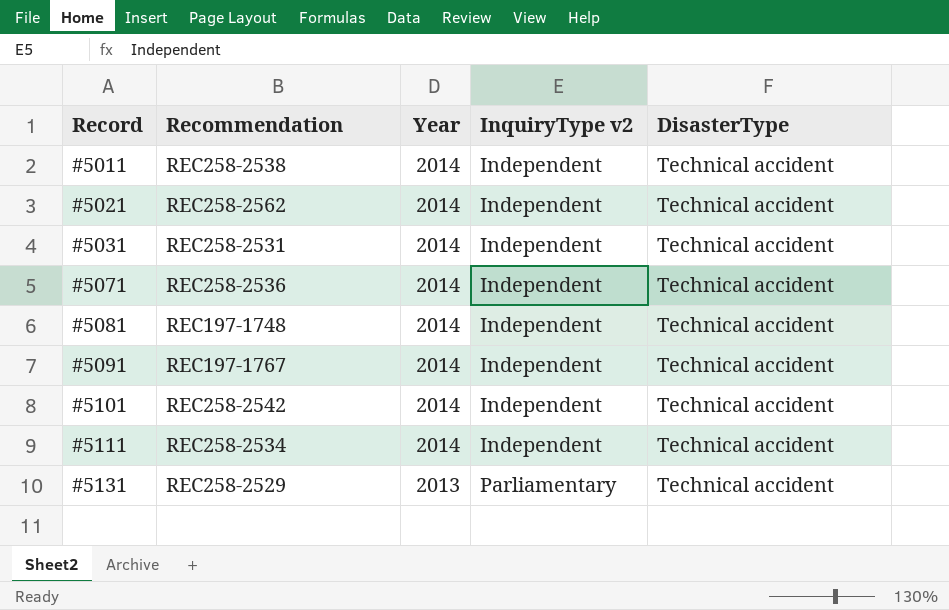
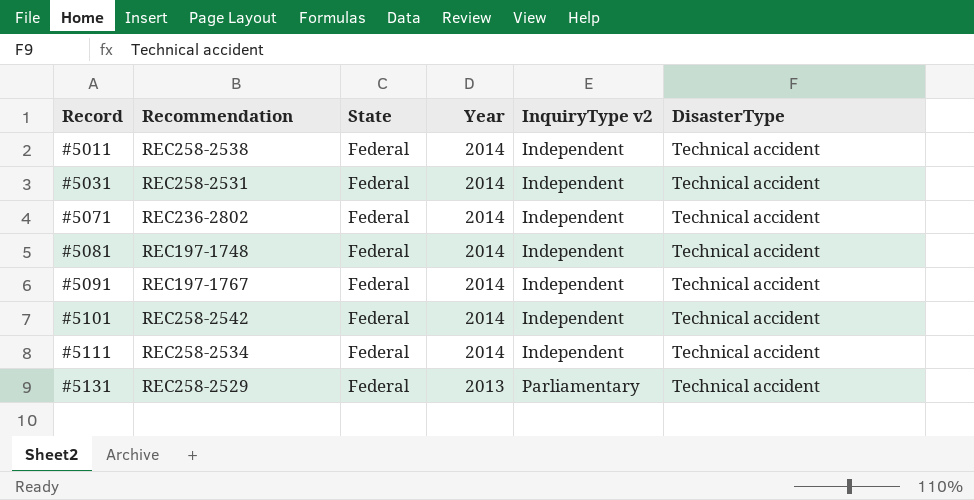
column State | position: none -> 3
row #5021: REC258-2562 | 2014 | Independent | Technical accident -> none
#5071 | Recommendation: REC258-2536 -> REC236-2802

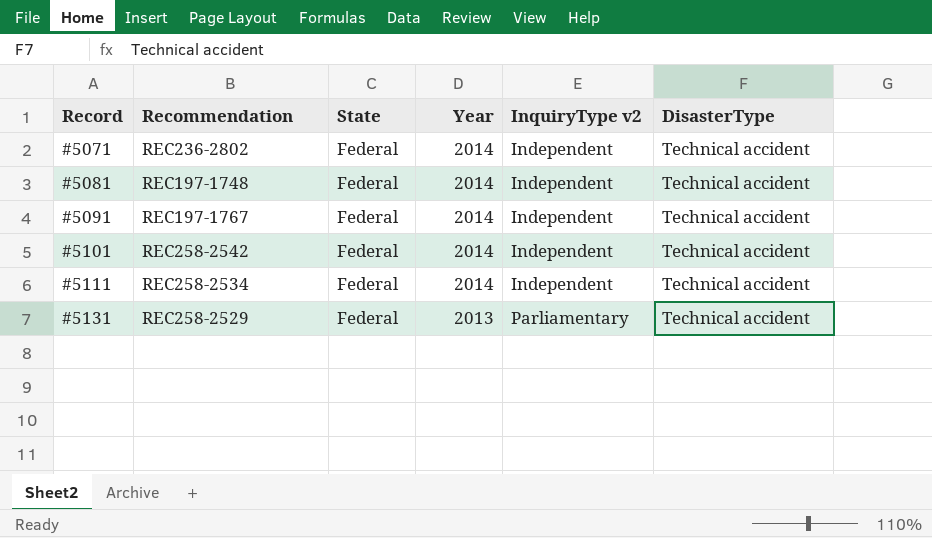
row #5011: REC258-2538 | Federal | 2014 | Independent | Technical accident -> none
row #5031: REC258-2531 | Federal | 2014 | Independent | Technical accident -> none

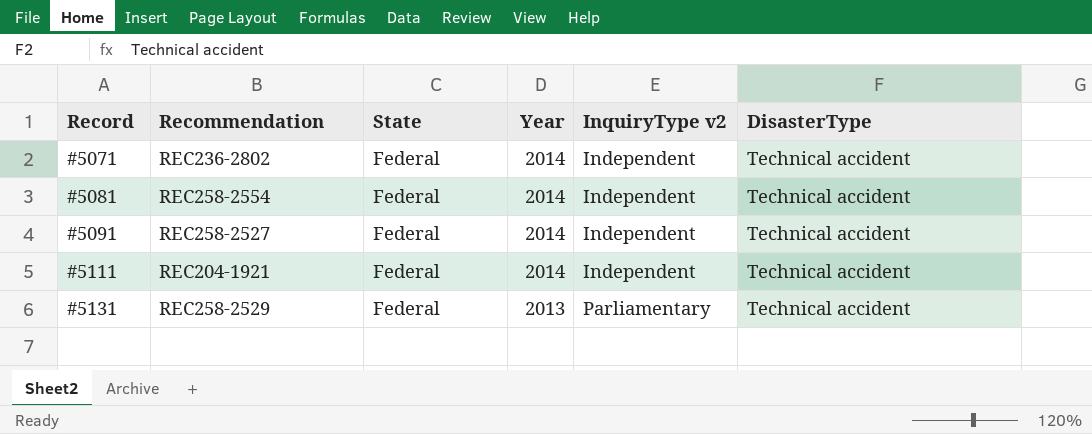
row #5101: REC258-2542 | Federal | 2014 | Independent | Technical accident -> none
#5081 | Recommendation: REC197-1748 -> REC258-2554
#5091 | Recommendation: REC197-1767 -> REC258-2527
#5111 | Recommendation: REC258-2534 -> REC204-1921

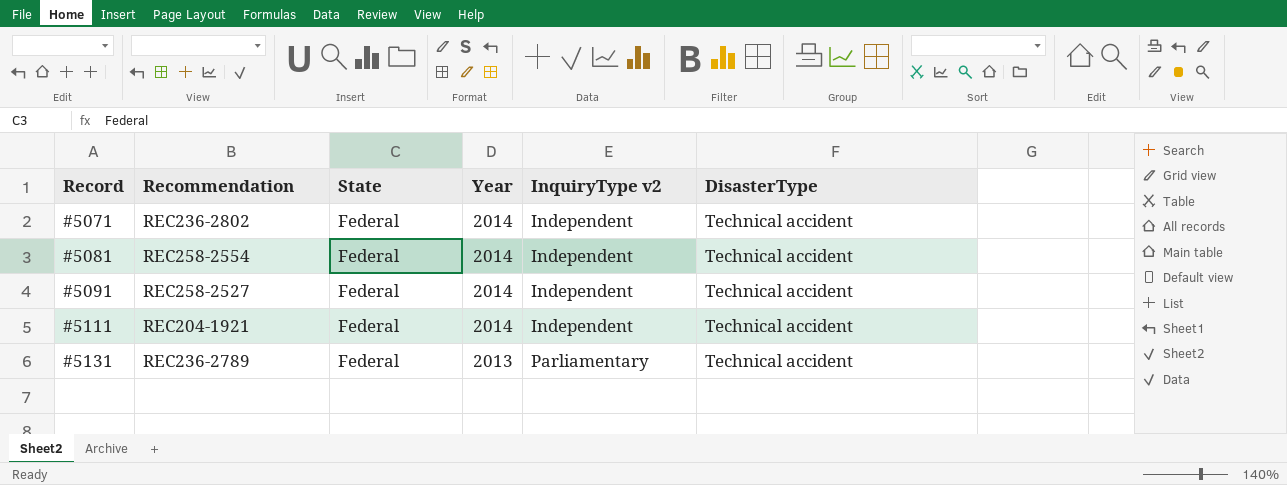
#5131 | Recommendation: REC258-2529 -> REC236-2789

